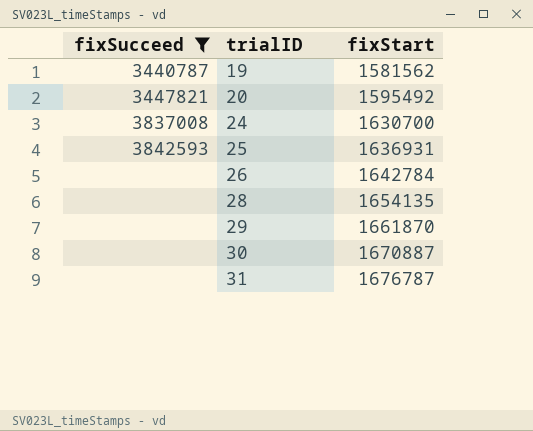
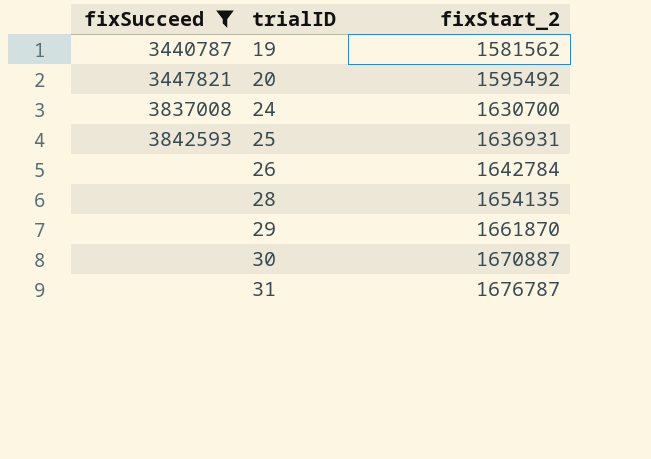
column name: fixStart -> fixStart_2

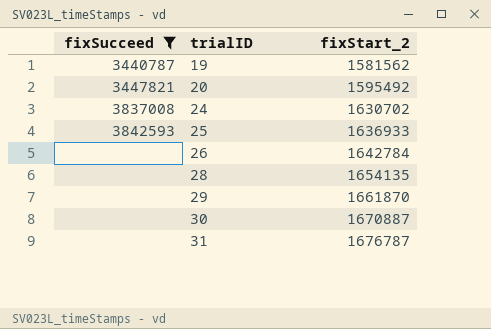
24 | fixStart_2: 1630700 -> 1630702
25 | fixStart_2: 1636931 -> 1636933

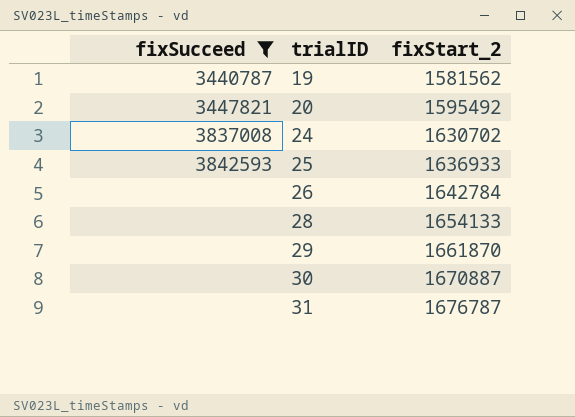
28 | fixStart_2: 1654135 -> 1654133

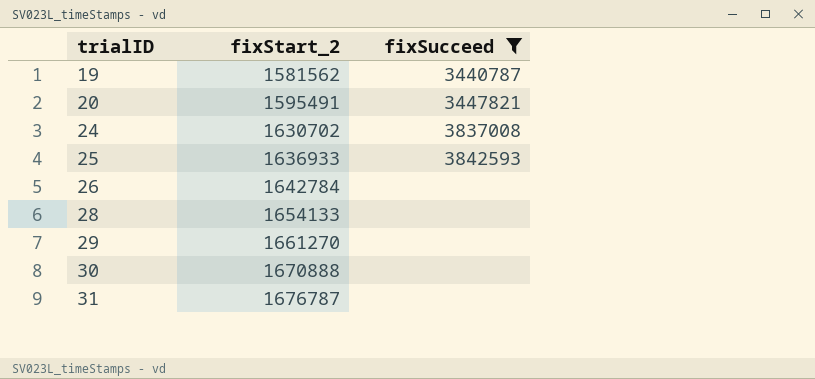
column fixSucceed | position: 1 -> 3
20 | fixStart_2: 1595492 -> 1595491
29 | fixStart_2: 1661870 -> 1661270
30 | fixStart_2: 1670887 -> 1670888

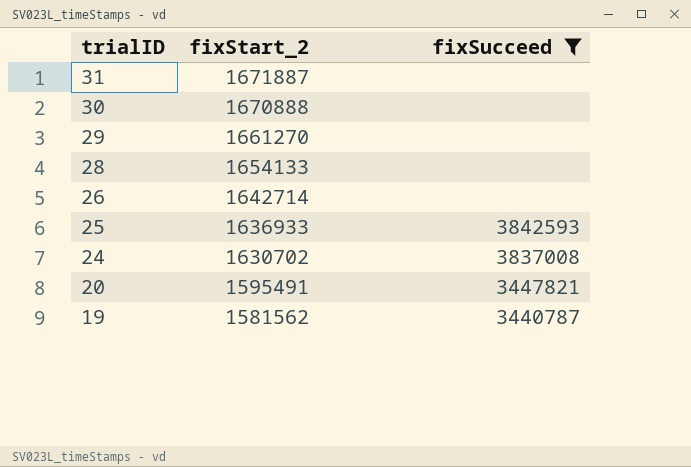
row order: trialID ascending -> trialID descending
31 | fixStart_2: 1676787 -> 1671887
26 | fixStart_2: 1642784 -> 1642714

